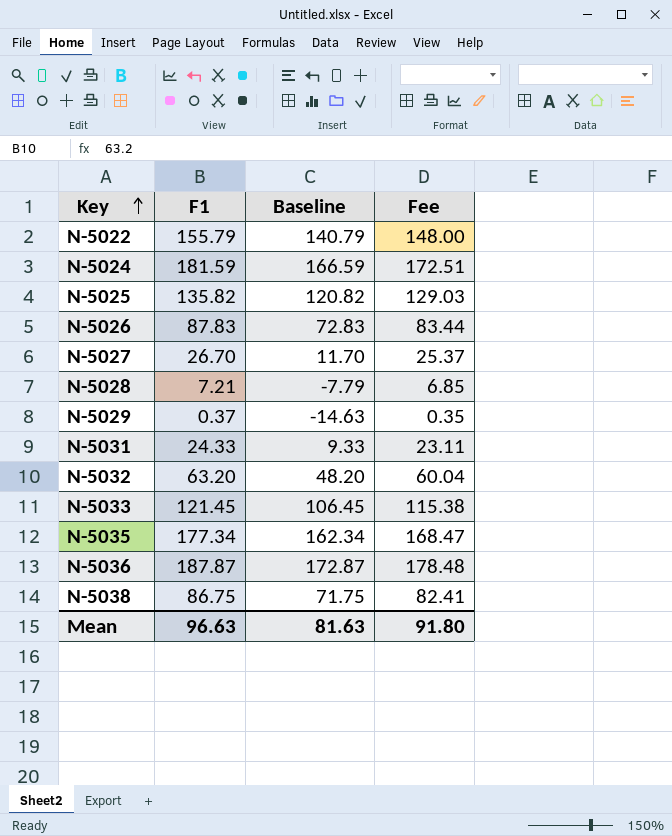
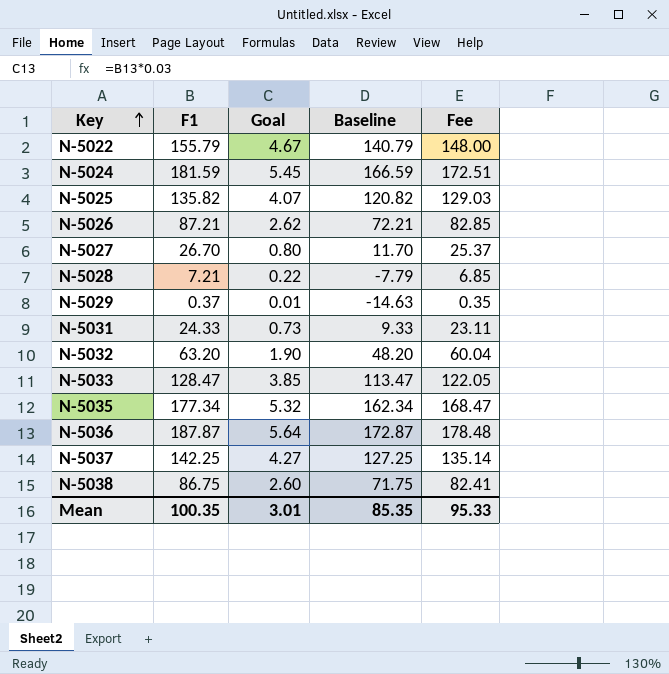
column Goal | formula: none -> [F1] * 0.03
N-5026 | F1: 87.83 -> 87.21
N-5026 | Baseline: 72.83 -> 72.21
N-5026 | Fee: 83.44 -> 82.85
N-5033 | F1: 121.45 -> 128.47
N-5033 | Baseline: 106.45 -> 113.47
N-5033 | Fee: 115.38 -> 122.05
row N-5037: none -> 142.25 | 4.27 | 127.25 | 135.14
Mean | F1: 96.63 -> 100.35
Mean | Baseline: 81.63 -> 85.35
Mean | Fee: 91.80 -> 95.33

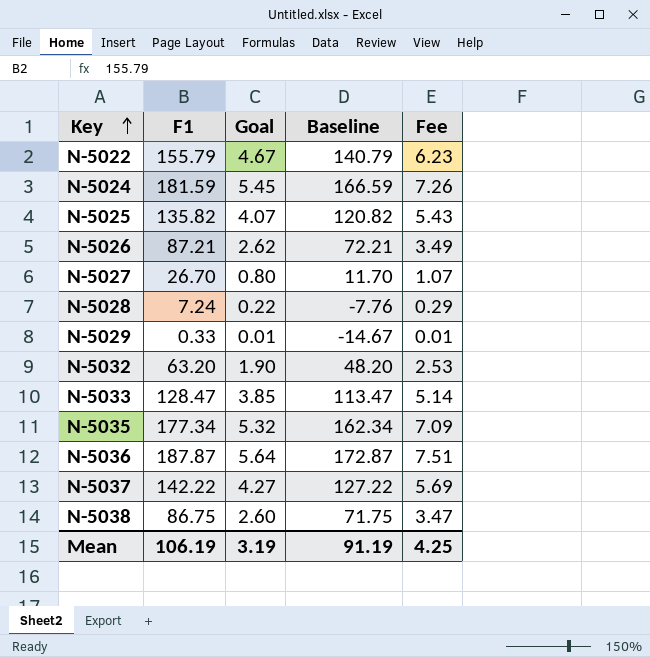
column Fee | formula: [F1] * 0.95 -> [F1] * 0.04
row N-5031: 24.33 | 0.73 | 9.33 | 23.11 -> none
N-5028 | F1: 7.21 -> 7.24
N-5028 | Baseline: -7.79 -> -7.76
N-5029 | F1: 0.37 -> 0.33
N-5029 | Baseline: -14.63 -> -14.67
N-5037 | F1: 142.25 -> 142.22
N-5037 | Baseline: 127.25 -> 127.22
Mean | F1: 100.35 -> 106.19
Mean | Goal: 3.01 -> 3.19
Mean | Baseline: 85.35 -> 91.19
Mean | Fee: 95.33 -> 4.25

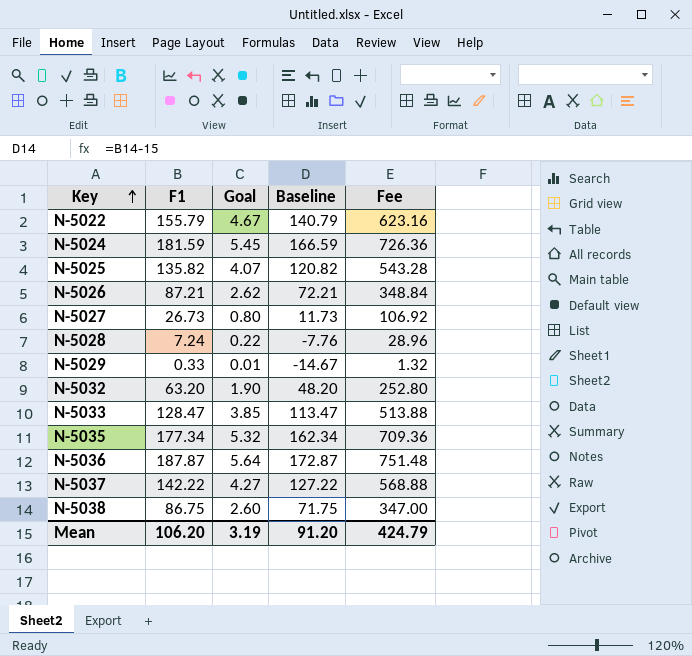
column Fee | formula: [F1] * 0.04 -> [F1] * 4
N-5027 | F1: 26.70 -> 26.73
N-5027 | Baseline: 11.70 -> 11.73
Mean | F1: 106.19 -> 106.20
Mean | Baseline: 91.19 -> 91.20
Mean | Fee: 4.25 -> 424.79

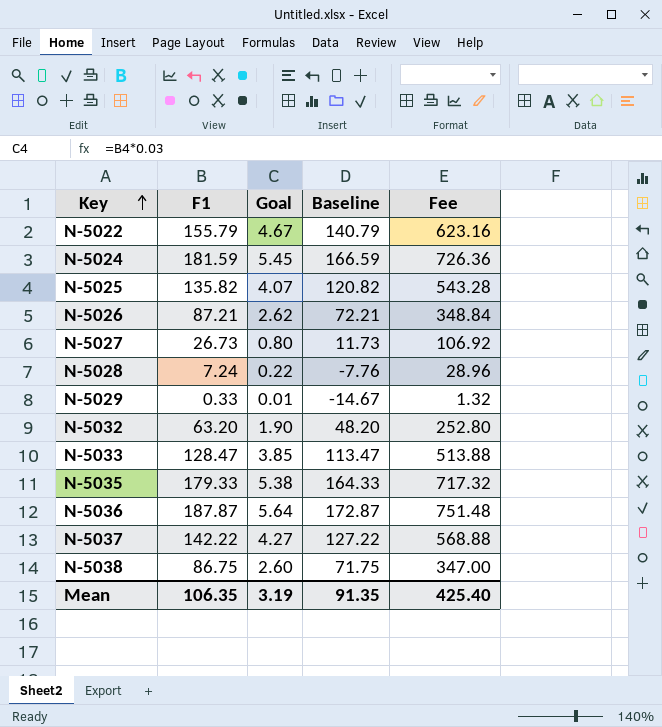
N-5035 | F1: 177.34 -> 179.33
N-5035 | Goal: 5.32 -> 5.38
N-5035 | Baseline: 162.34 -> 164.33
N-5035 | Fee: 709.36 -> 717.32
Mean | F1: 106.20 -> 106.35
Mean | Baseline: 91.20 -> 91.35
Mean | Fee: 424.79 -> 425.40

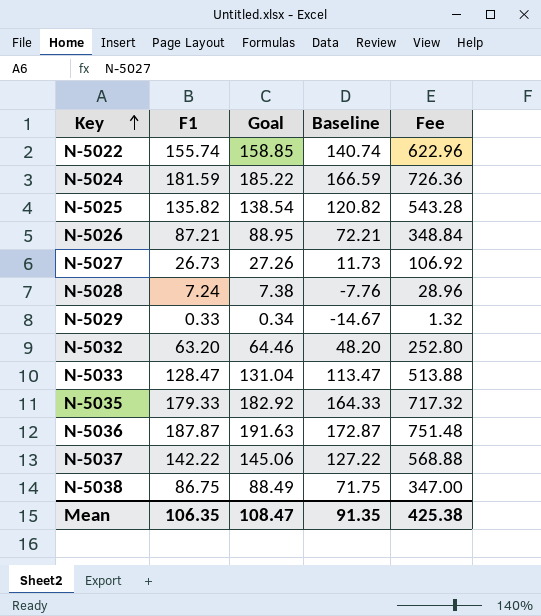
column Goal | formula: [F1] * 0.03 -> [F1] * 1.02
N-5022 | F1: 155.79 -> 155.74
N-5022 | Baseline: 140.79 -> 140.74
N-5022 | Fee: 623.16 -> 622.96
Mean | Goal: 3.19 -> 108.47
Mean | Fee: 425.40 -> 425.38

